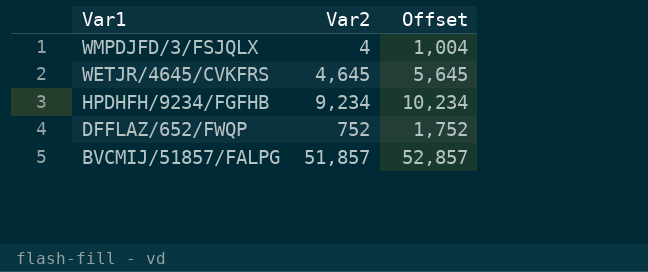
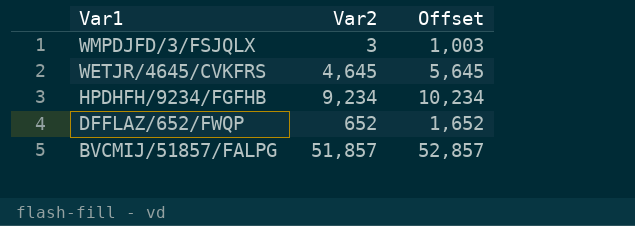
WMPDJFD/3/FSJQLX | Var2: 4 -> 3
WMPDJFD/3/FSJQLX | Offset: 1,004 -> 1,003
DFFLAZ/652/FWQP | Var2: 752 -> 652
DFFLAZ/652/FWQP | Offset: 1,752 -> 1,652

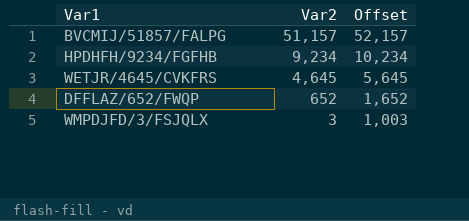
row order: Var1 descending -> Var2 descending
BVCMIJ/51857/FALPG | Var2: 51,857 -> 51,157
BVCMIJ/51857/FALPG | Offset: 52,857 -> 52,157

